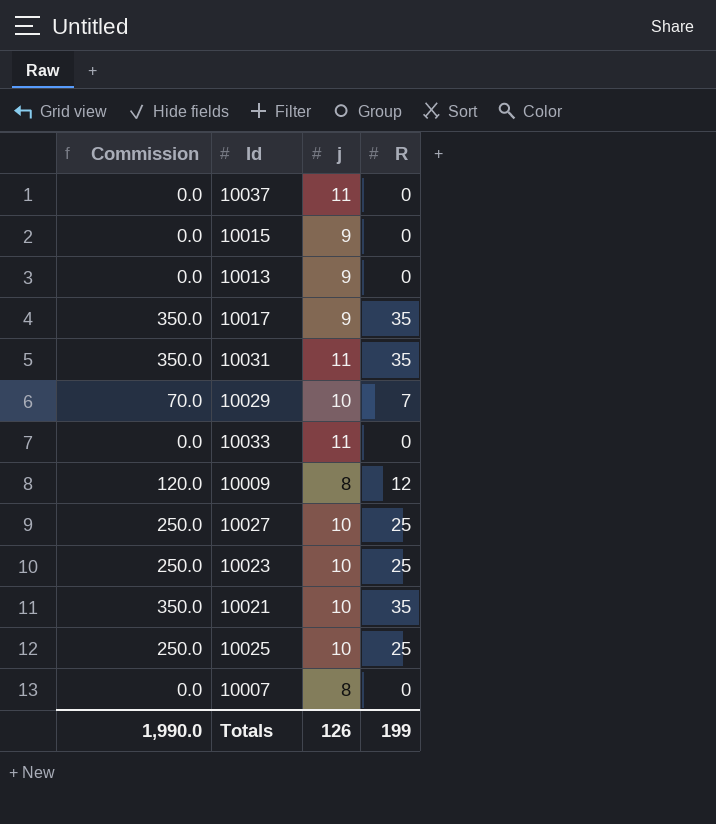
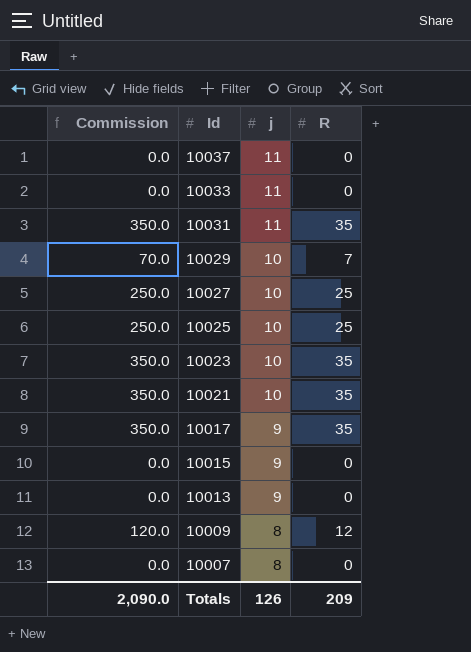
row order: none -> Id descending
10023 | Commission: 250.0 -> 350.0
10023 | R: 25 -> 35
Totals | Commission: 1,990.0 -> 2,090.0
Totals | R: 199 -> 209

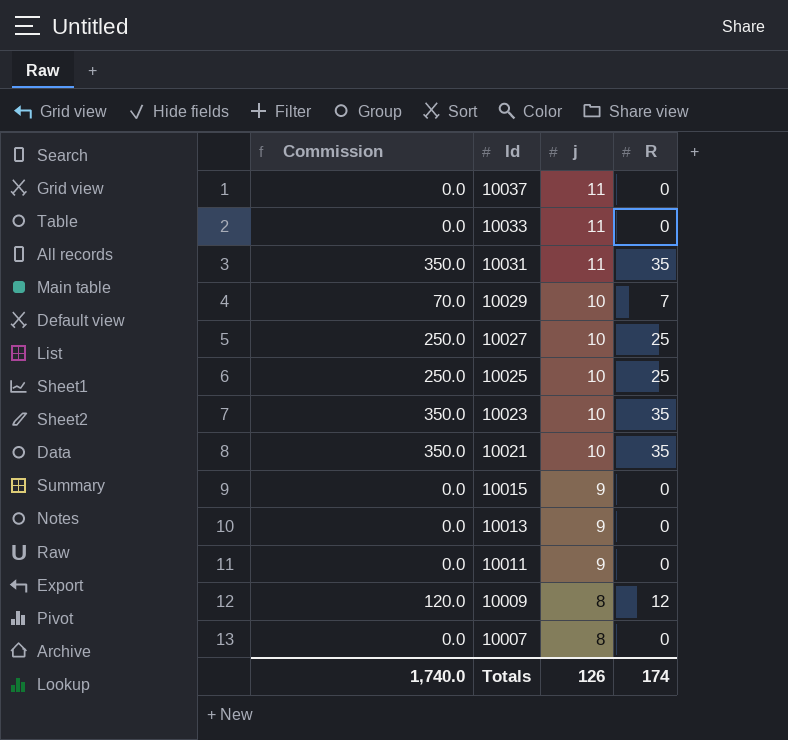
row 10017: 350.0 | 9 | 35 -> none
row 10011: none -> 0.0 | 9 | 0
Totals | Commission: 2,090.0 -> 1,740.0
Totals | R: 209 -> 174

